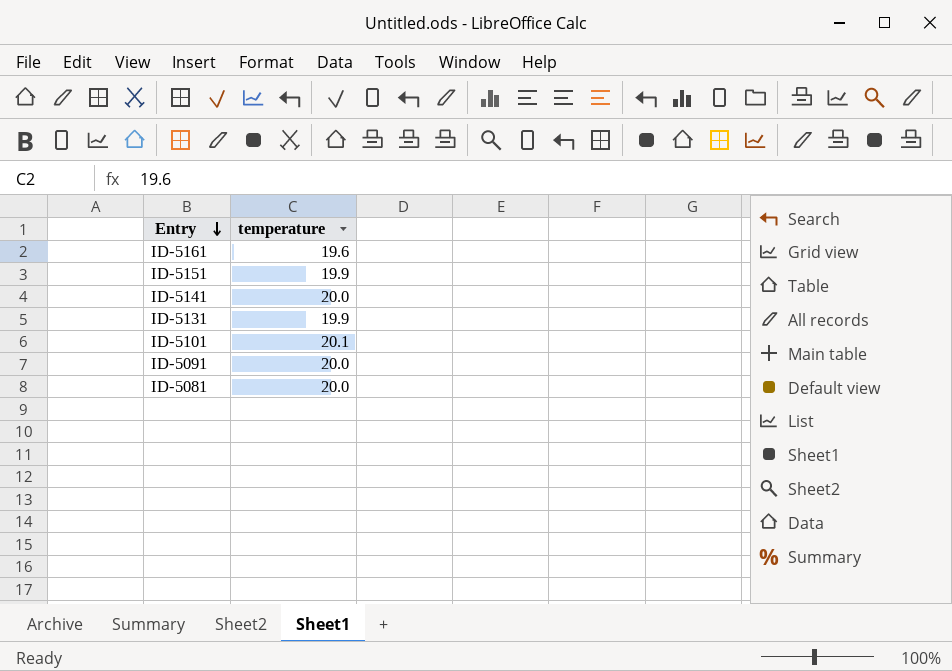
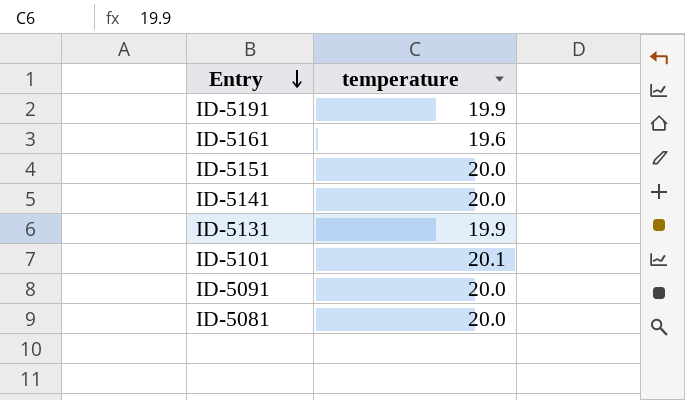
row ID-5191: none -> 19.9
ID-5151 | temperature: 19.9 -> 20.0

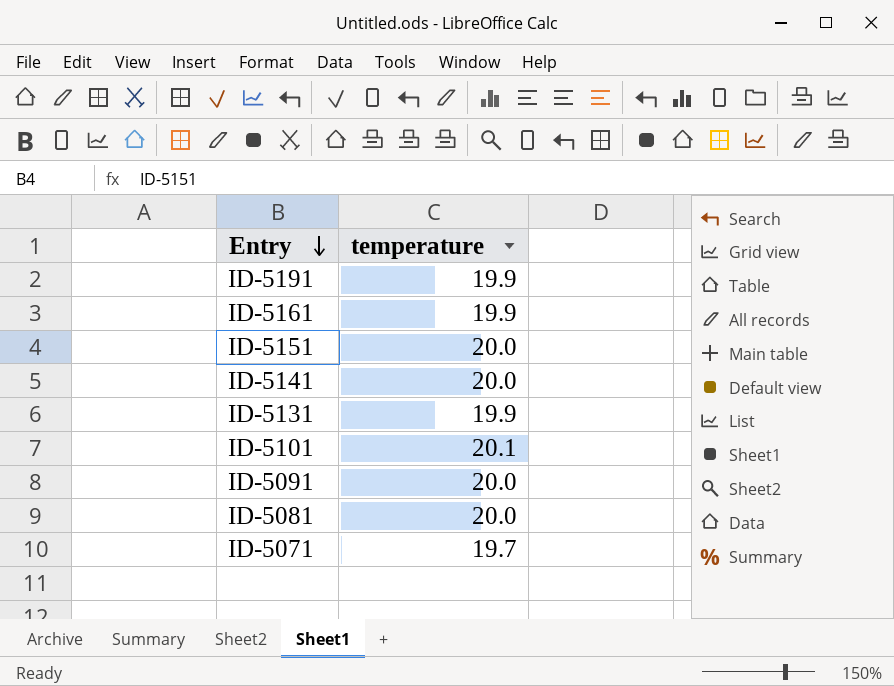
ID-5161 | temperature: 19.6 -> 19.9
row ID-5071: none -> 19.7

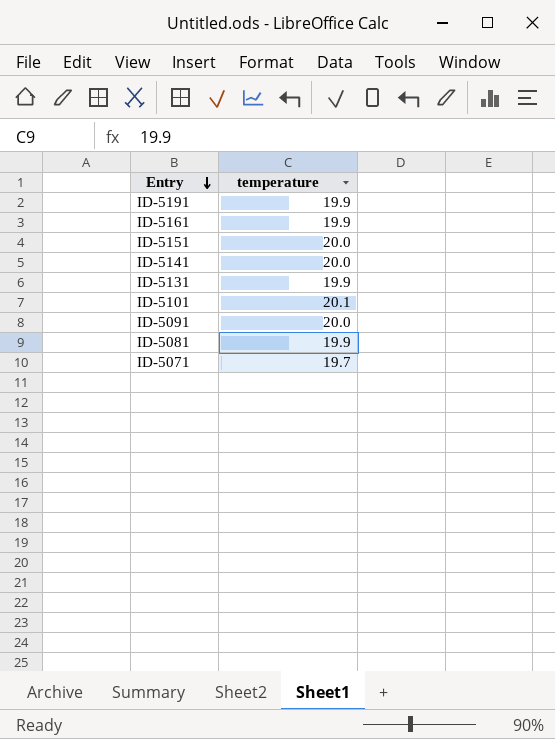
ID-5081 | temperature: 20.0 -> 19.9

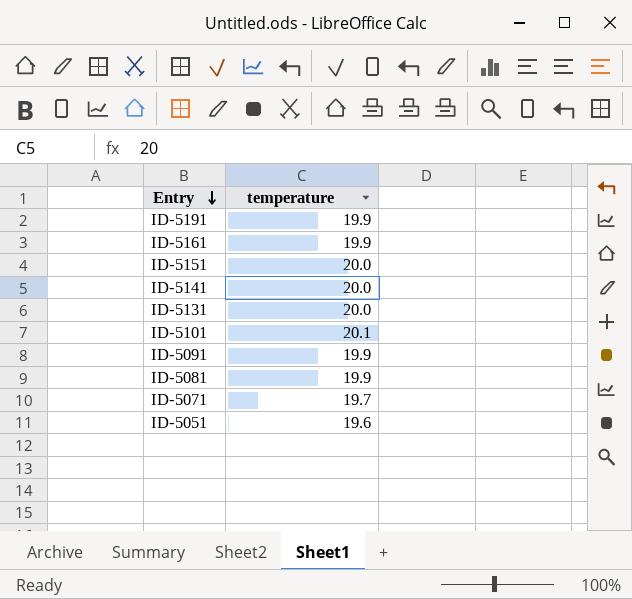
ID-5131 | temperature: 19.9 -> 20.0
ID-5091 | temperature: 20.0 -> 19.9
row ID-5051: none -> 19.6

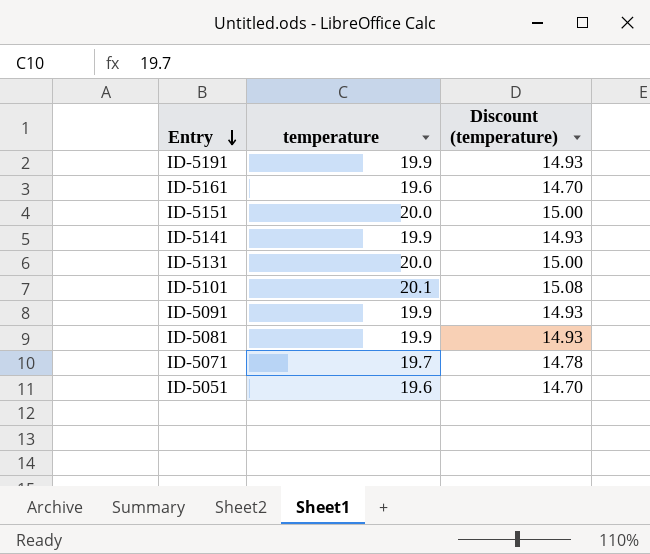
column Discount (temperature) | formula: none -> [temperature] * 0.75
ID-5161 | temperature: 19.9 -> 19.6
ID-5141 | temperature: 20.0 -> 19.9

